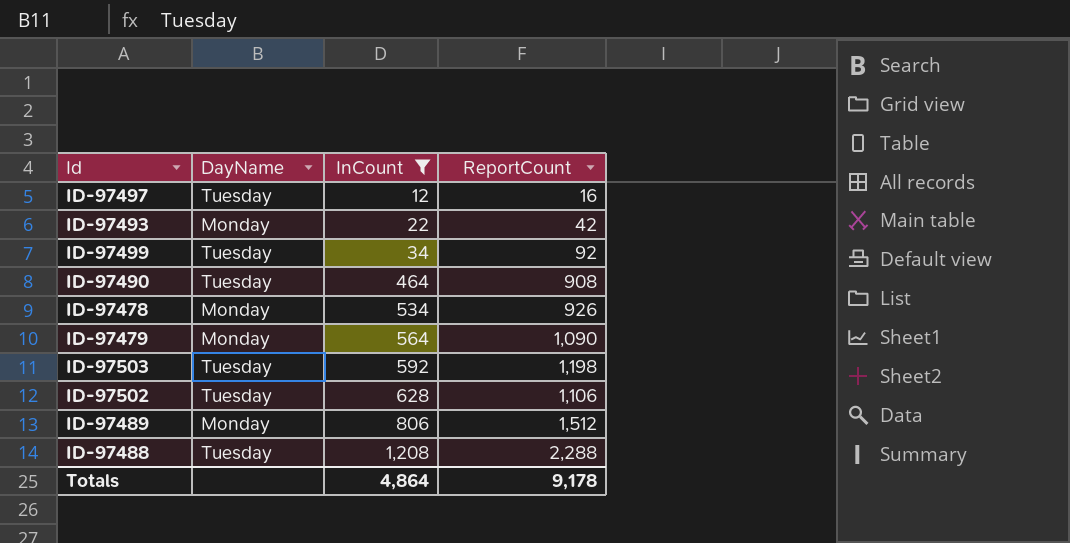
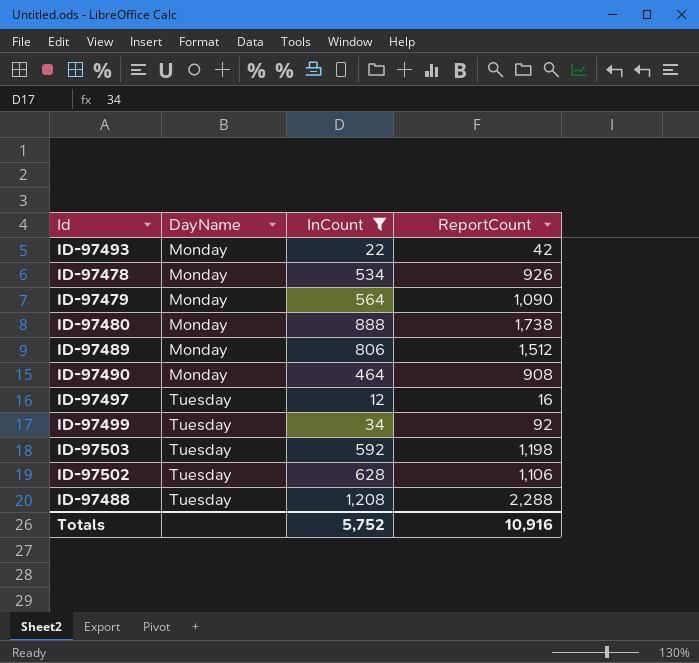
row order: InCount ascending -> DayName ascending
row ID-97480: none -> Monday | 888 | 1,738
ID-97490 | DayName: Tuesday -> Monday
Totals | InCount: 4,864 -> 5,752
Totals | ReportCount: 9,178 -> 10,916

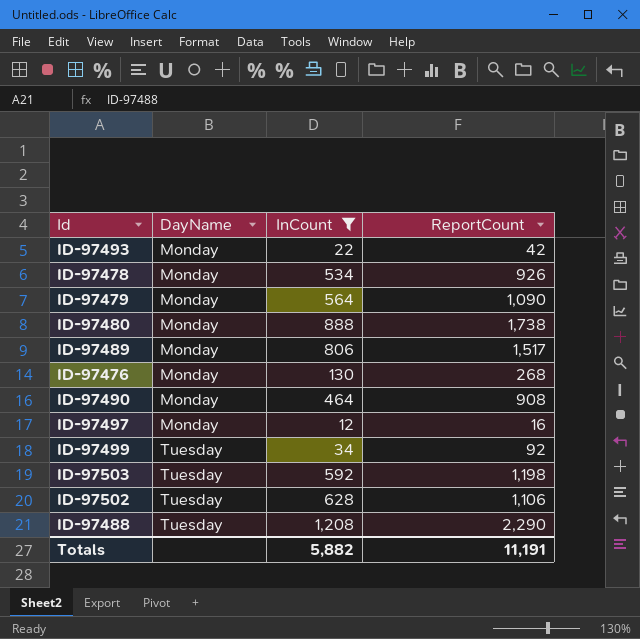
ID-97489 | ReportCount: 1,512 -> 1,517
row ID-97476: none -> Monday | 130 | 268
ID-97497 | DayName: Tuesday -> Monday
ID-97488 | ReportCount: 2,288 -> 2,290
Totals | InCount: 5,752 -> 5,882
Totals | ReportCount: 10,916 -> 11,191

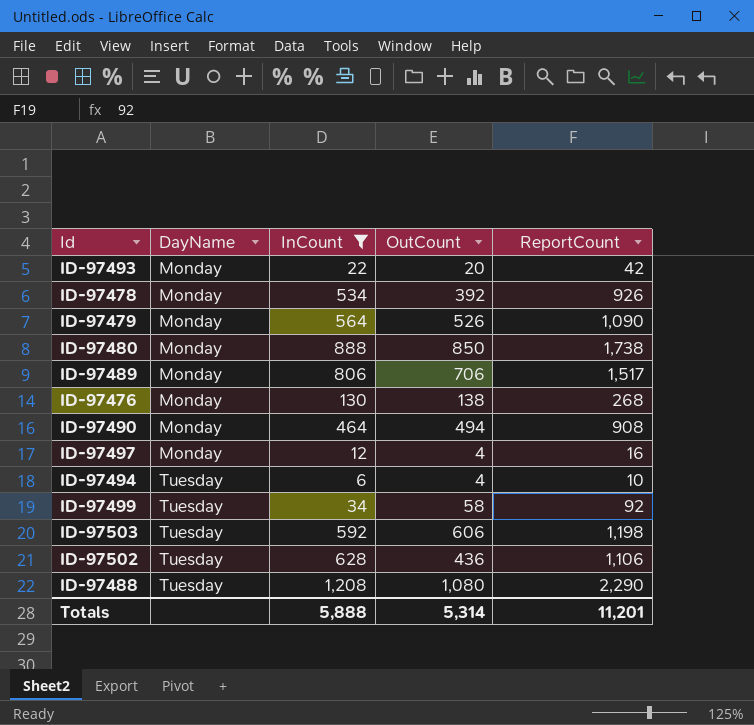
column OutCount | position: none -> 4
row ID-97494: none -> Tuesday | 6 | 4 | 10
Totals | InCount: 5,882 -> 5,888
Totals | ReportCount: 11,191 -> 11,201

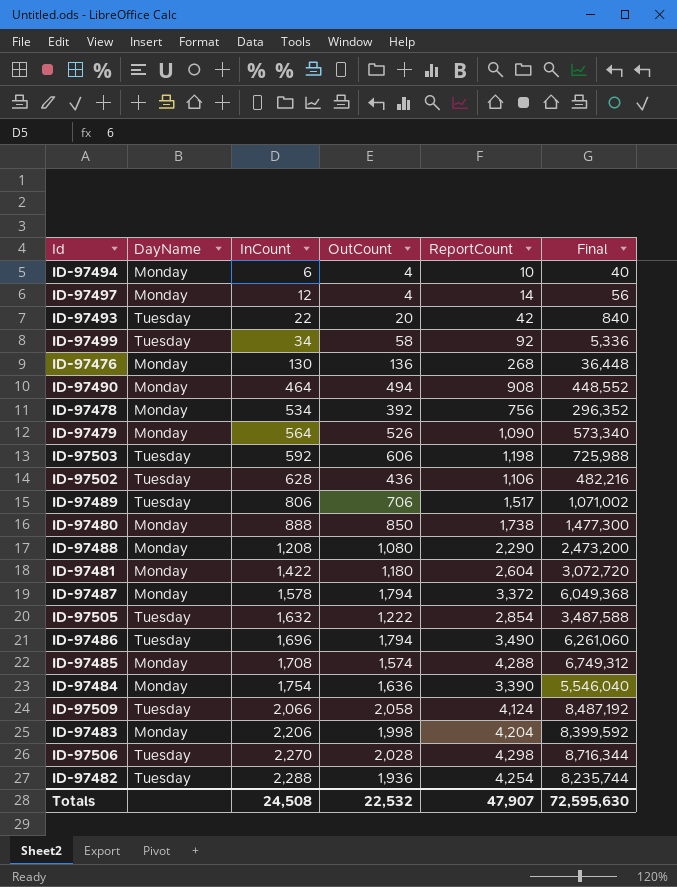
filter: InCount <= 1,208 -> none
row order: DayName ascending -> InCount ascending
column Final | formula: none -> [OutCount] * [ReportCount]
ID-97494 | DayName: Tuesday -> Monday
ID-97497 | ReportCount: 16 -> 14
ID-97493 | DayName: Monday -> Tuesday
ID-97476 | OutCount: 138 -> 136
ID-97478 | ReportCount: 926 -> 756
ID-97489 | DayName: Monday -> Tuesday
ID-97488 | DayName: Tuesday -> Monday
Totals | InCount: 5,888 -> 24,508
Totals | OutCount: 5,314 -> 22,532
Totals | ReportCount: 11,201 -> 47,907

